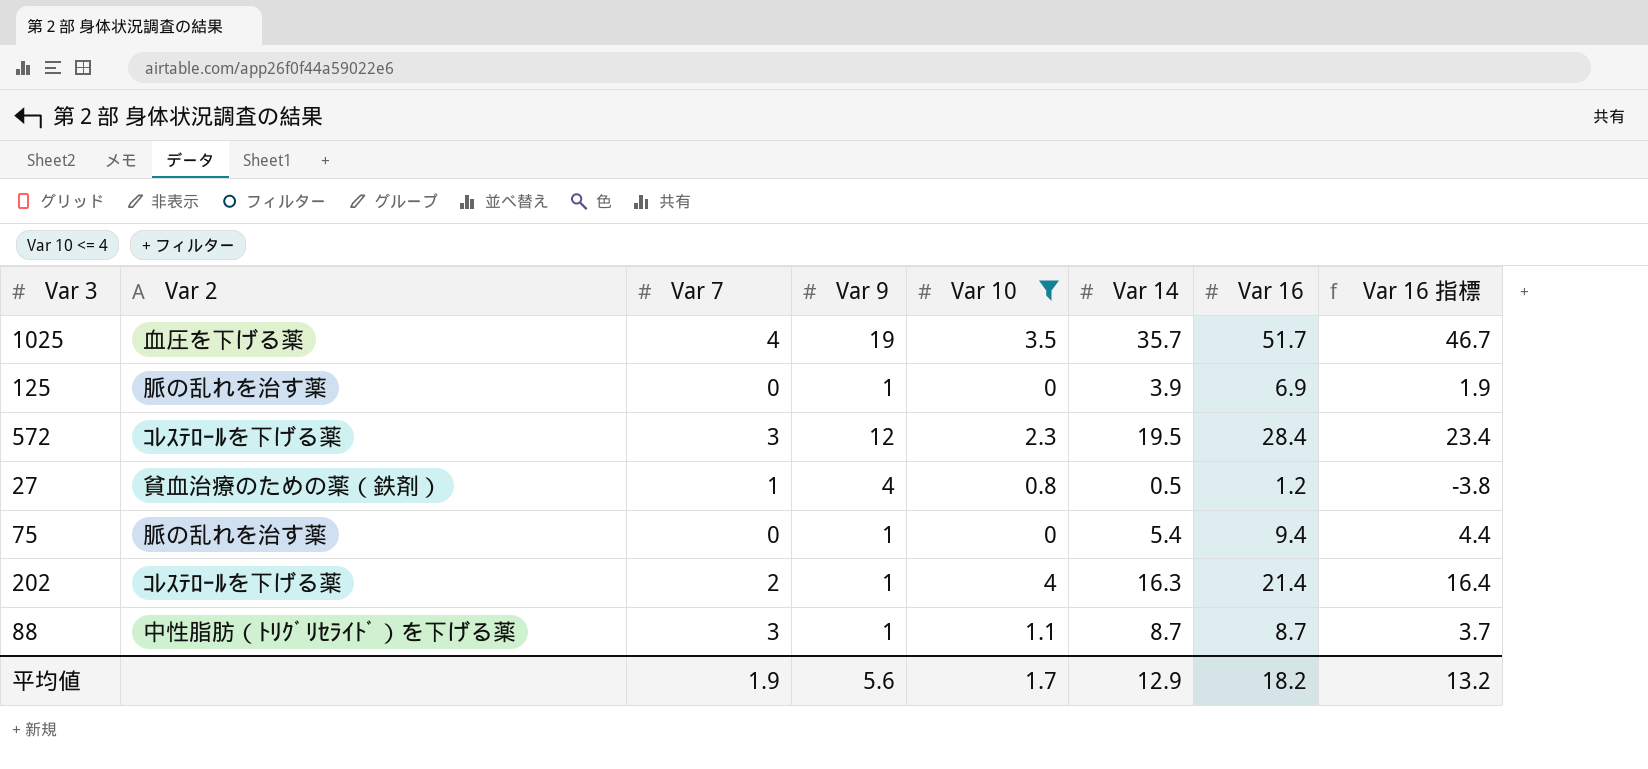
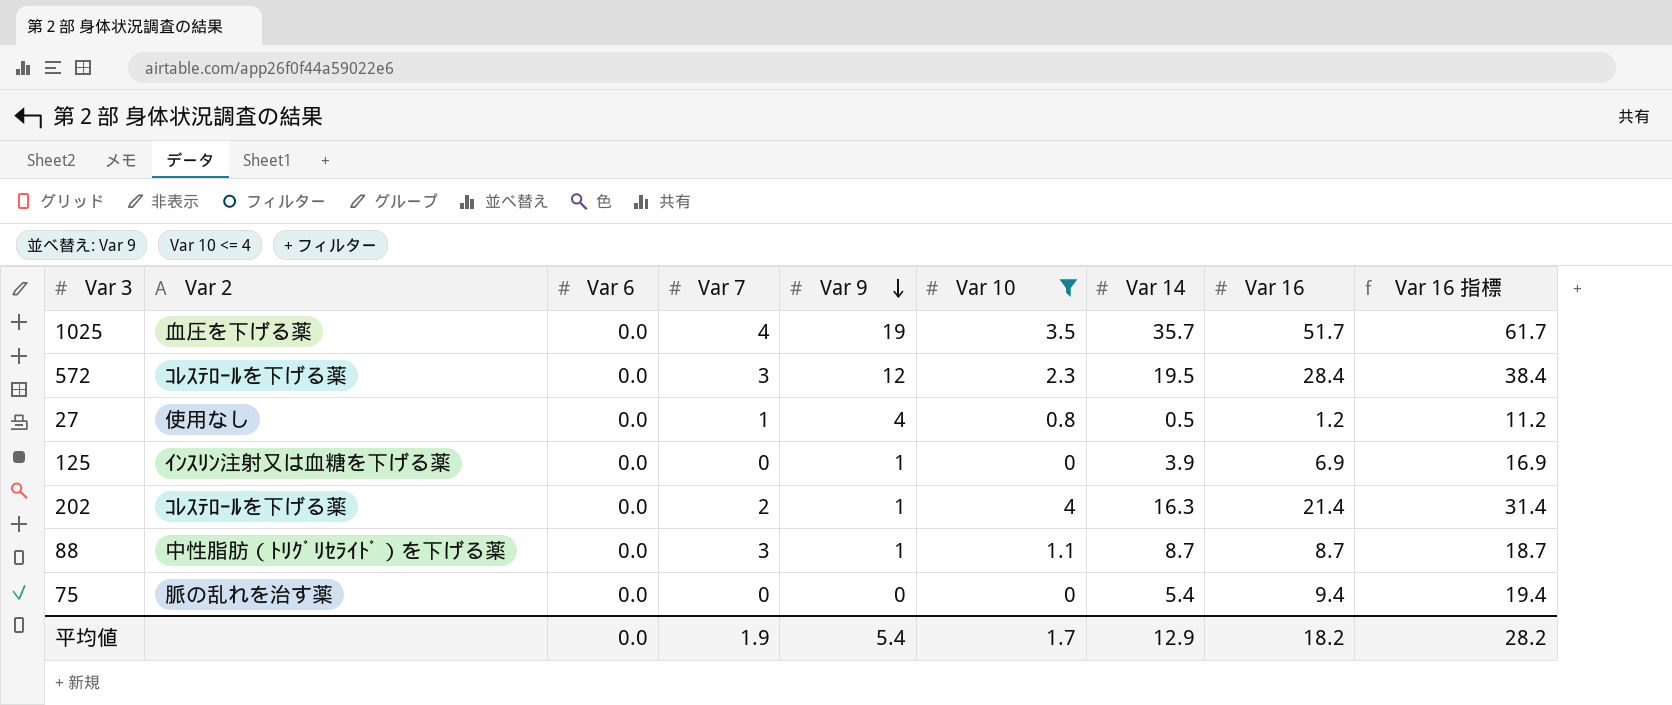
row order: none -> Var 9 descending
column Var 6 | position: none -> 3
column Var 16 指標 | formula: [Var 16] - 5 -> [Var 16] + 10
27 | Var 2: 貧血治療のための薬（鉄剤） -> 使用なし
125 | Var 2: 脈の乱れを治す薬 -> ｲﾝｽﾘﾝ注射又は血糖を下げる薬
75 | Var 9: 1 -> 0
平均値 | Var 9: 5.6 -> 5.4
平均値 | Var 16 指標: 13.2 -> 28.2

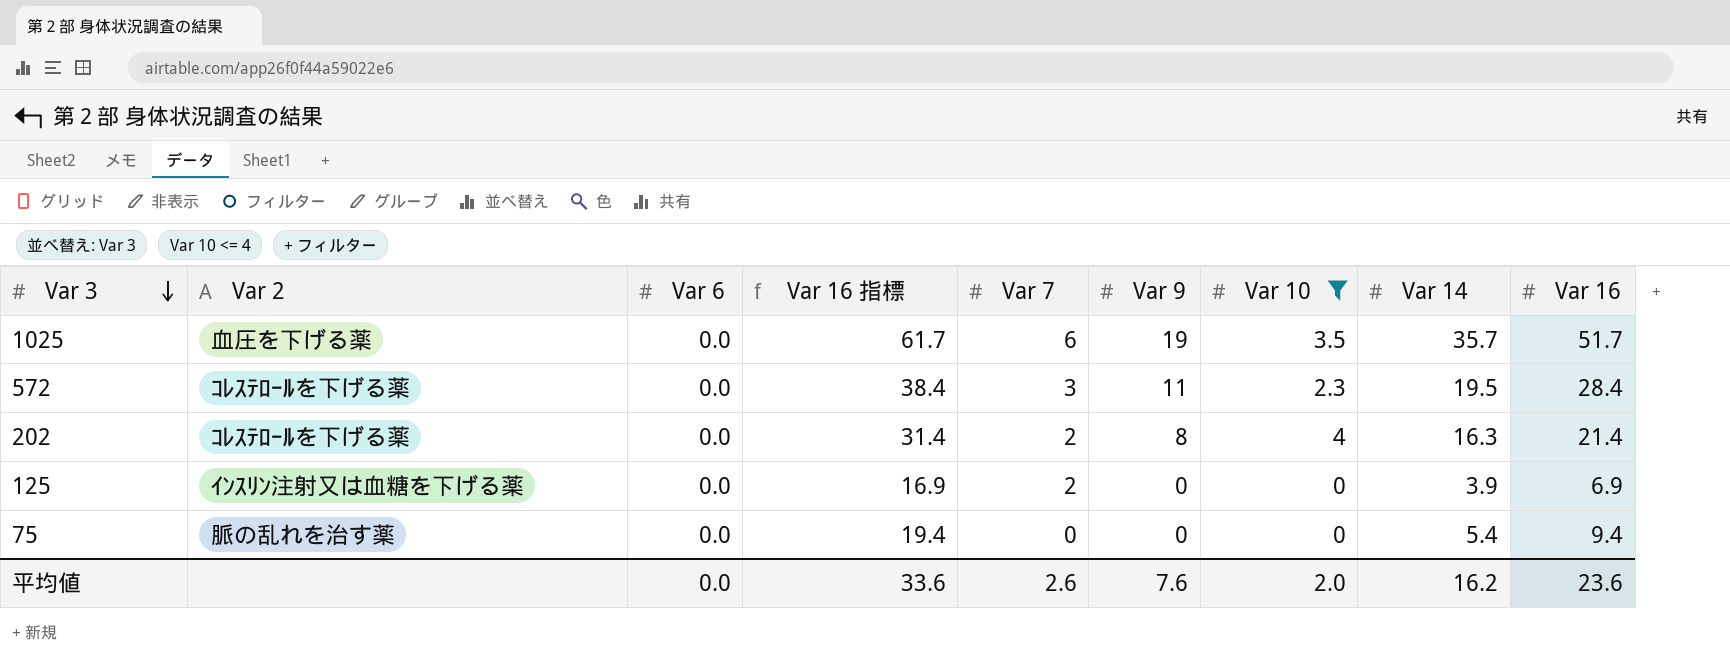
row order: Var 9 descending -> Var 3 descending
column Var 16 指標 | position: 9 -> 4
row 27: 使用なし | 0.0 | 1 | 4 | 0.8 | 0.5 | 1.2 | 11.2 -> none
row 88: 中性脂肪（ﾄﾘｸﾞﾘｾﾗｲﾄﾞ）を下げる薬 | 0.0 | 3 | 1 | 1.1 | 8.7 | 8.7 | 18.7 -> none
1025 | Var 7: 4 -> 6
572 | Var 9: 12 -> 11
202 | Var 9: 1 -> 8
125 | Var 7: 0 -> 2
125 | Var 9: 1 -> 0
平均値 | Var 16 指標: 28.2 -> 33.6
平均値 | Var 7: 1.9 -> 2.6
平均値 | Var 9: 5.4 -> 7.6
平均値 | Var 10: 1.7 -> 2.0
平均値 | Var 14: 12.9 -> 16.2
平均値 | Var 16: 18.2 -> 23.6

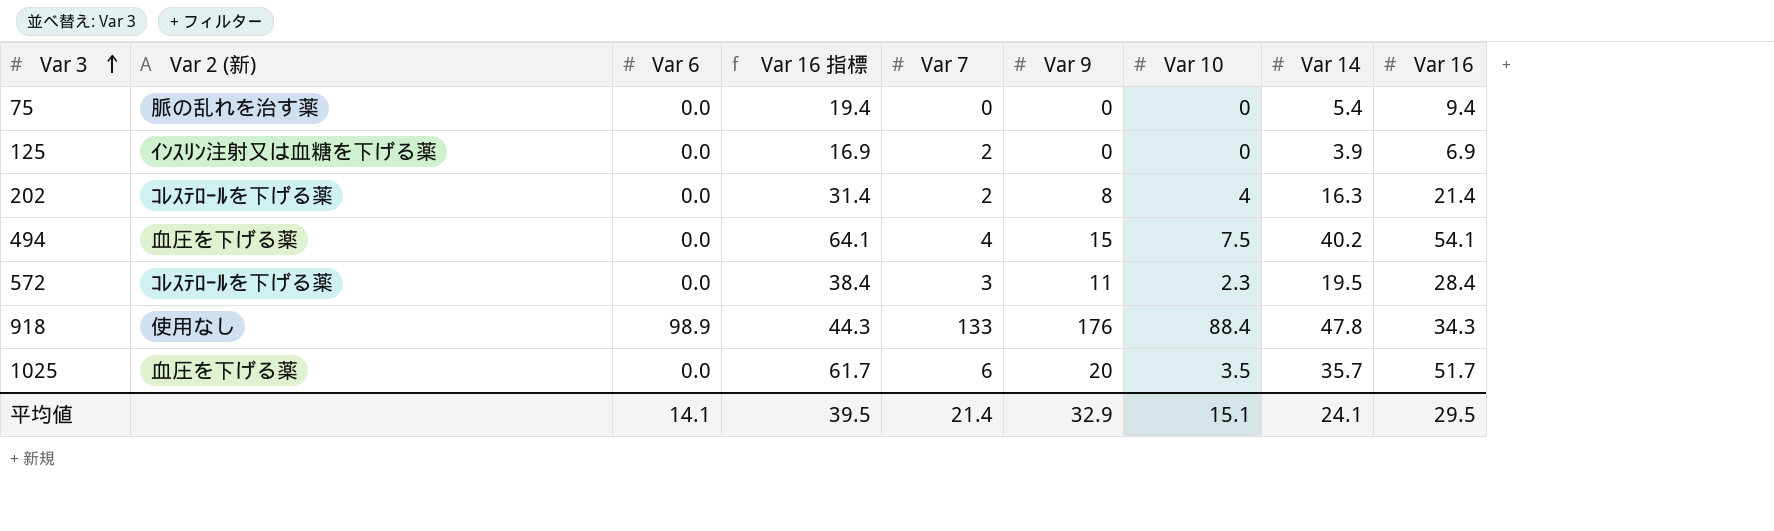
filter: Var 10 <= 4 -> none
row order: Var 3 descending -> Var 3 ascending
column name: Var 2 -> Var 2 (新)
1025 | Var 9: 19 -> 20
平均値 | Var 6: 0.0 -> 14.1
平均値 | Var 16 指標: 33.6 -> 39.5
平均値 | Var 7: 2.6 -> 21.4
平均値 | Var 9: 7.6 -> 32.9
平均値 | Var 10: 2.0 -> 15.1
平均値 | Var 14: 16.2 -> 24.1
平均値 | Var 16: 23.6 -> 29.5

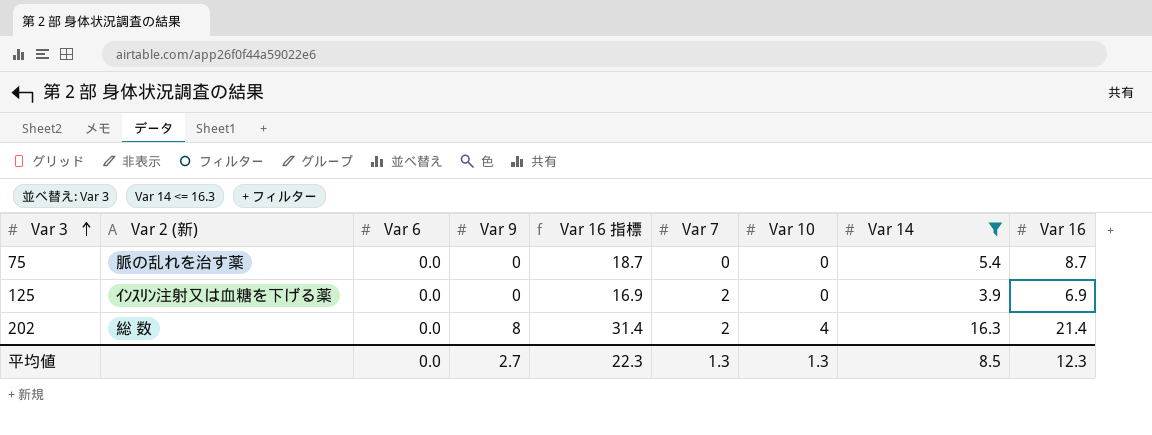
filter: none -> Var 14 <= 16.3
column Var 9 | position: 6 -> 4
75 | Var 16 指標: 19.4 -> 18.7
75 | Var 16: 9.4 -> 8.7
202 | Var 2 (新): ｺﾚｽﾃﾛｰﾙを下げる薬 -> 総 数
平均値 | Var 6: 14.1 -> 0.0
平均値 | Var 9: 32.9 -> 2.7
平均値 | Var 16 指標: 39.5 -> 22.3
平均値 | Var 7: 21.4 -> 1.3
平均値 | Var 10: 15.1 -> 1.3
平均値 | Var 14: 24.1 -> 8.5
平均値 | Var 16: 29.5 -> 12.3

